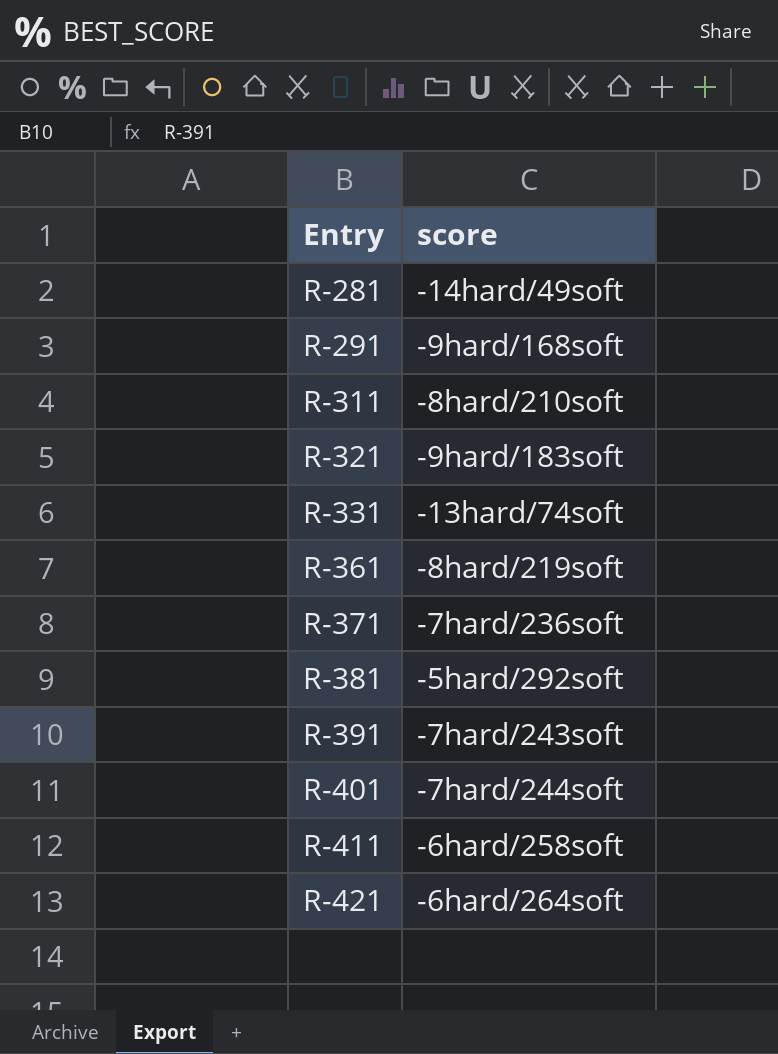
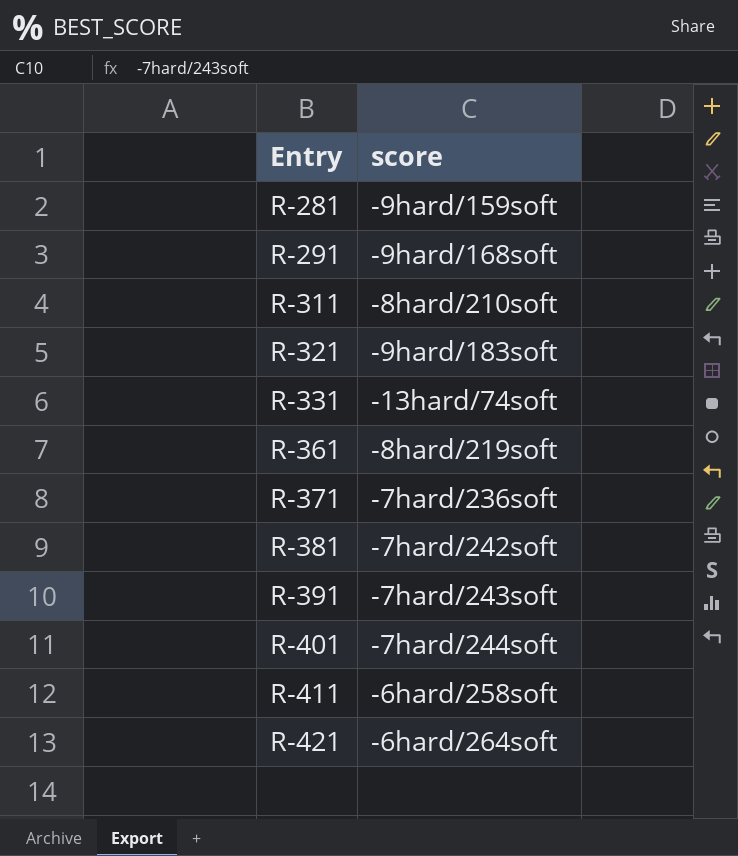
R-281 | score: -14hard/49soft -> -9hard/159soft
R-381 | score: -5hard/292soft -> -7hard/242soft

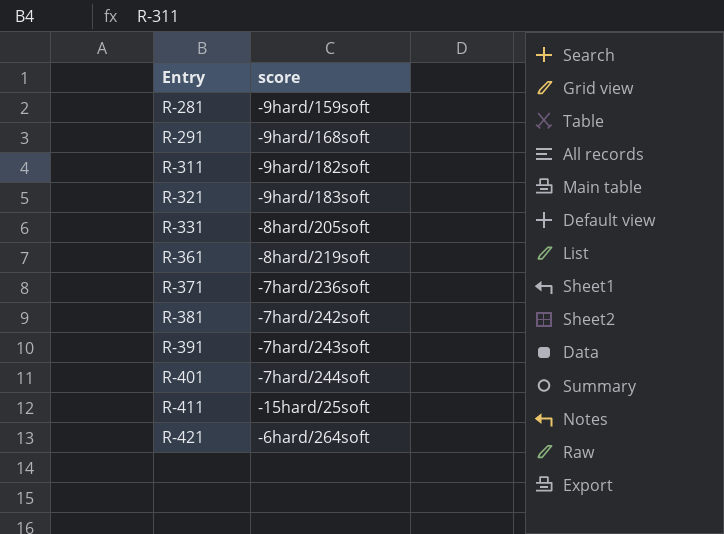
R-311 | score: -8hard/210soft -> -9hard/182soft
R-331 | score: -13hard/74soft -> -8hard/205soft
R-411 | score: -6hard/258soft -> -15hard/25soft

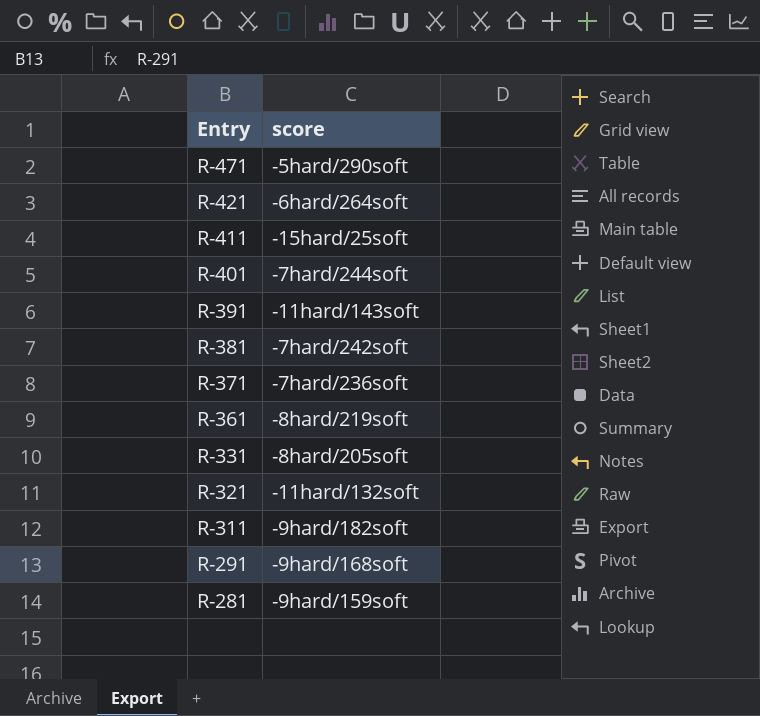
row order: Entry ascending -> Entry descending
row R-471: none -> -5hard/290soft
R-391 | score: -7hard/243soft -> -11hard/143soft
R-321 | score: -9hard/183soft -> -11hard/132soft

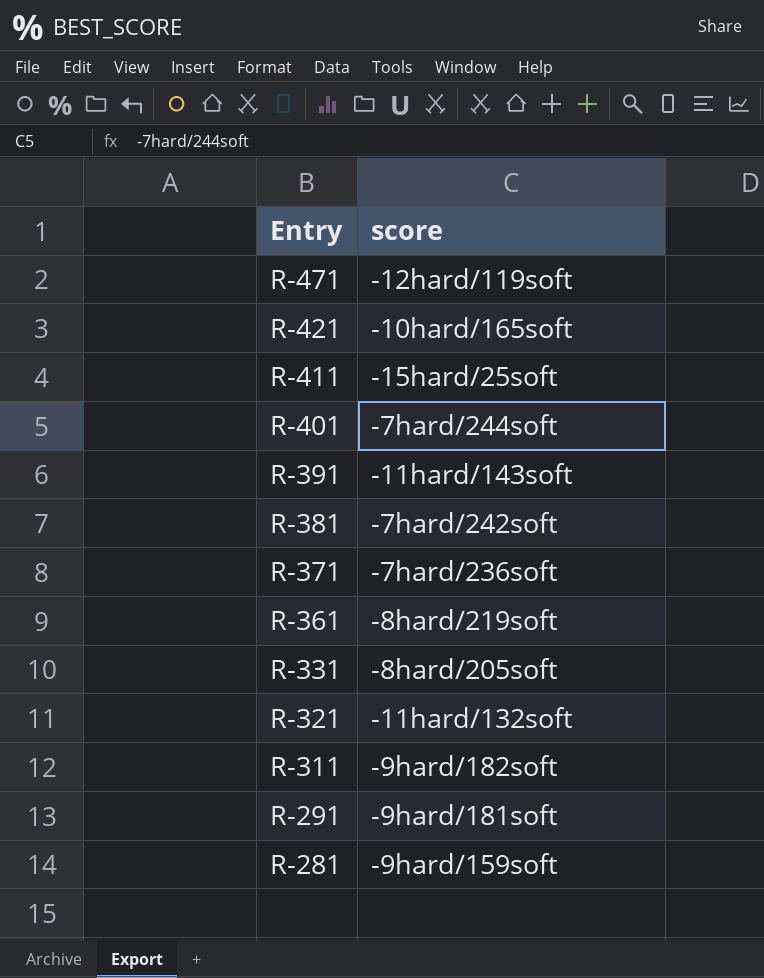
R-471 | score: -5hard/290soft -> -12hard/119soft
R-421 | score: -6hard/264soft -> -10hard/165soft
R-291 | score: -9hard/168soft -> -9hard/181soft

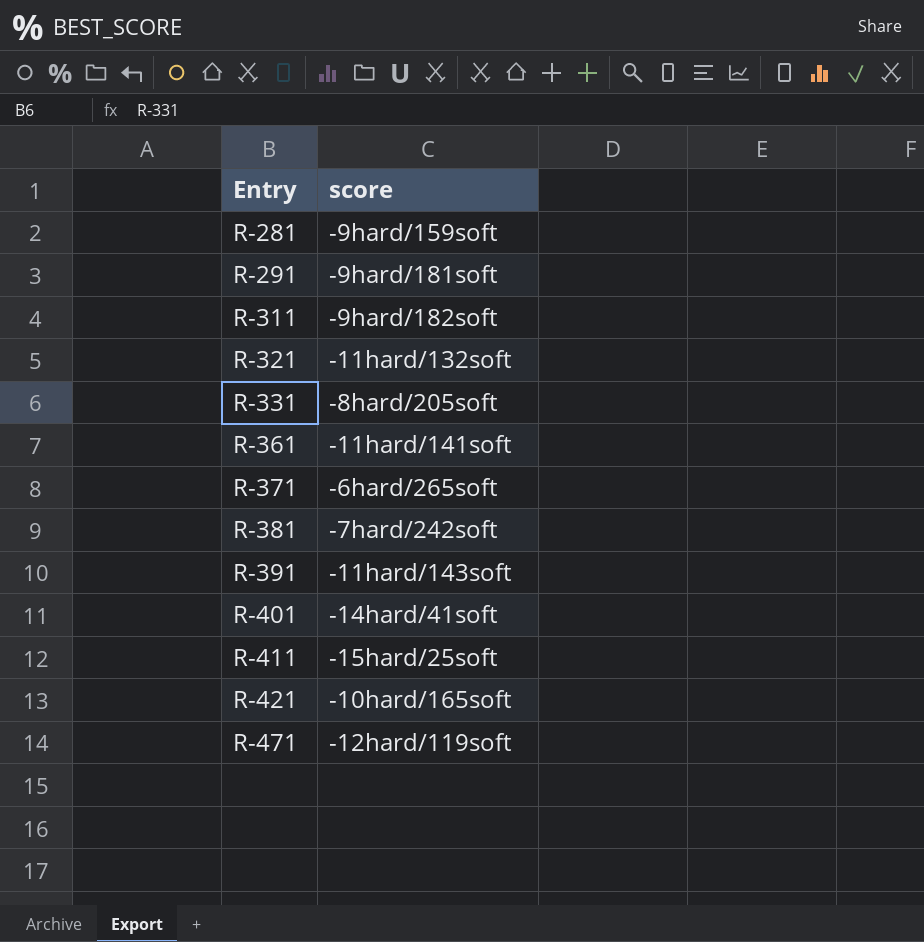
row order: Entry descending -> Entry ascending
R-361 | score: -8hard/219soft -> -11hard/141soft
R-371 | score: -7hard/236soft -> -6hard/265soft
R-401 | score: -7hard/244soft -> -14hard/41soft

